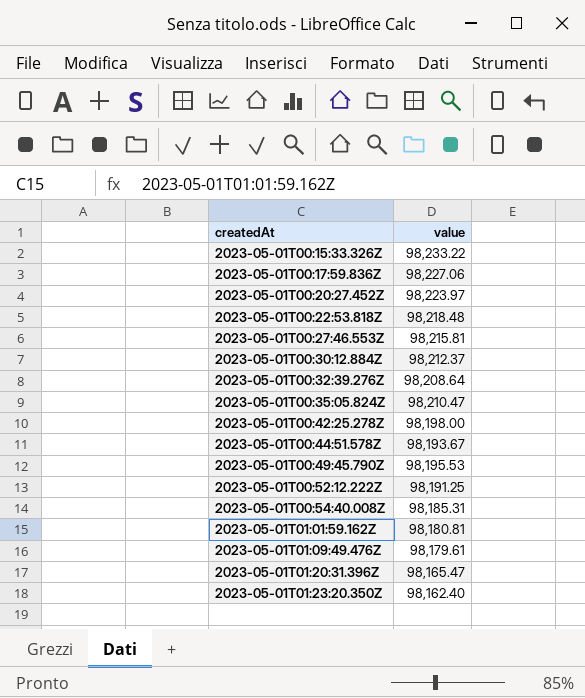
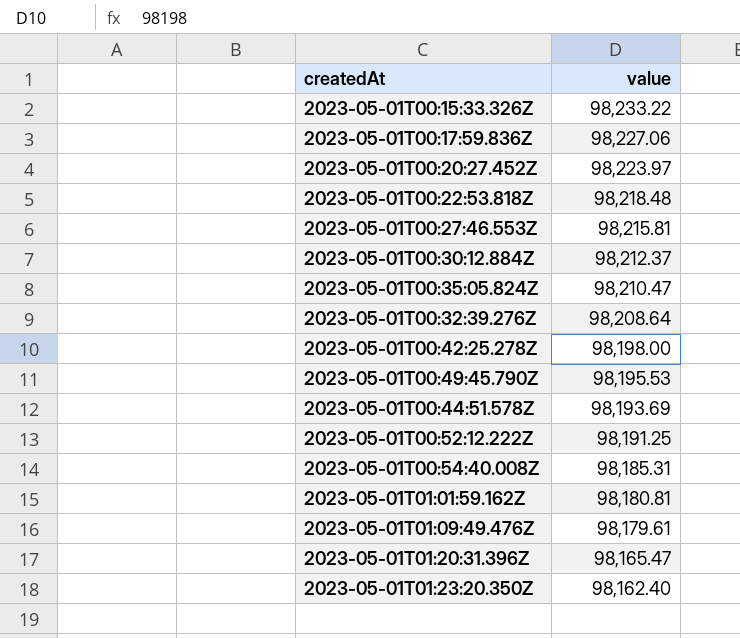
row order: createdAt ascending -> value descending
2023-05-01T00:44:51.578Z | value: 98,193.67 -> 98,193.69

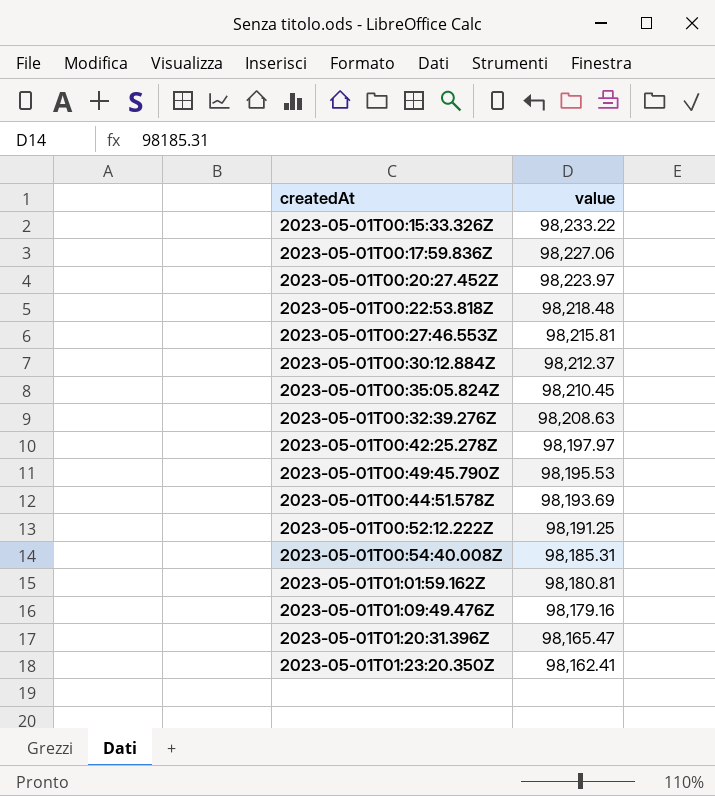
2023-05-01T00:35:05.824Z | value: 98,210.47 -> 98,210.45
2023-05-01T00:32:39.276Z | value: 98,208.64 -> 98,208.63
2023-05-01T00:42:25.278Z | value: 98,198.00 -> 98,197.97
2023-05-01T01:09:49.476Z | value: 98,179.61 -> 98,179.16
2023-05-01T01:23:20.350Z | value: 98,162.40 -> 98,162.41

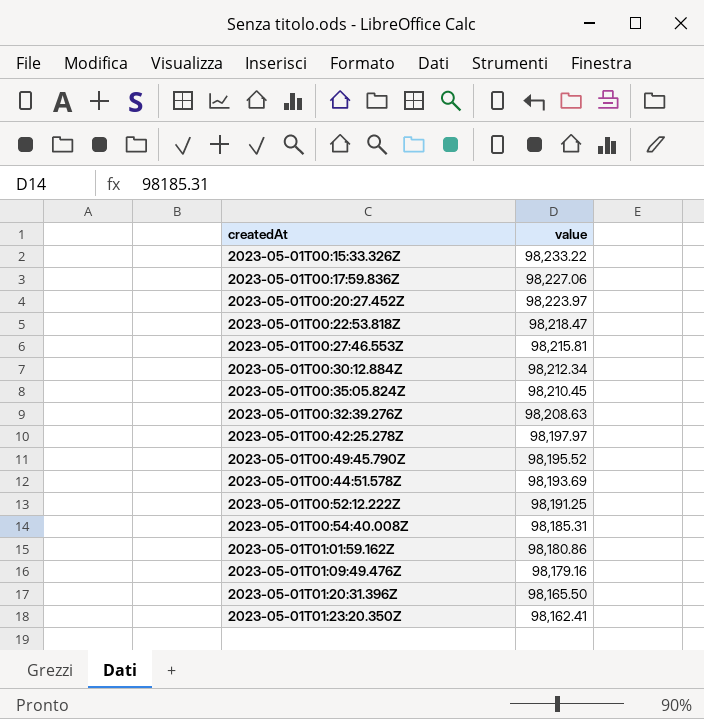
2023-05-01T00:22:53.818Z | value: 98,218.48 -> 98,218.47
2023-05-01T00:30:12.884Z | value: 98,212.37 -> 98,212.34
2023-05-01T00:49:45.790Z | value: 98,195.53 -> 98,195.52
2023-05-01T01:01:59.162Z | value: 98,180.81 -> 98,180.86
2023-05-01T01:20:31.396Z | value: 98,165.47 -> 98,165.50

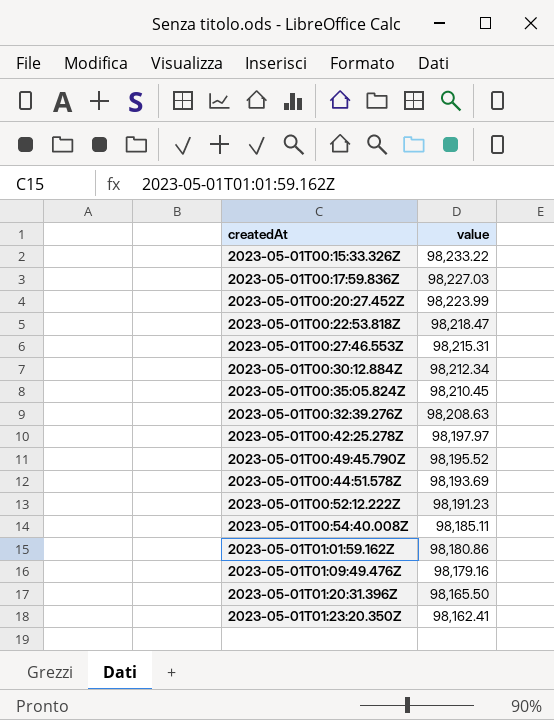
2023-05-01T00:17:59.836Z | value: 98,227.06 -> 98,227.03
2023-05-01T00:20:27.452Z | value: 98,223.97 -> 98,223.99
2023-05-01T00:27:46.553Z | value: 98,215.81 -> 98,215.31
2023-05-01T00:52:12.222Z | value: 98,191.25 -> 98,191.23
2023-05-01T00:54:40.008Z | value: 98,185.31 -> 98,185.11

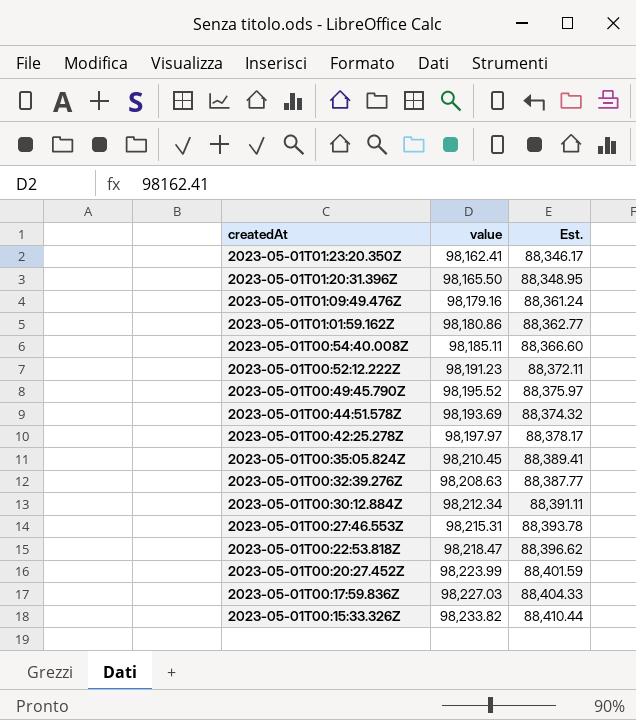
row order: value descending -> createdAt descending
column Est. | formula: none -> [value] * 0.9
2023-05-01T00:15:33.326Z | value: 98,233.22 -> 98,233.82

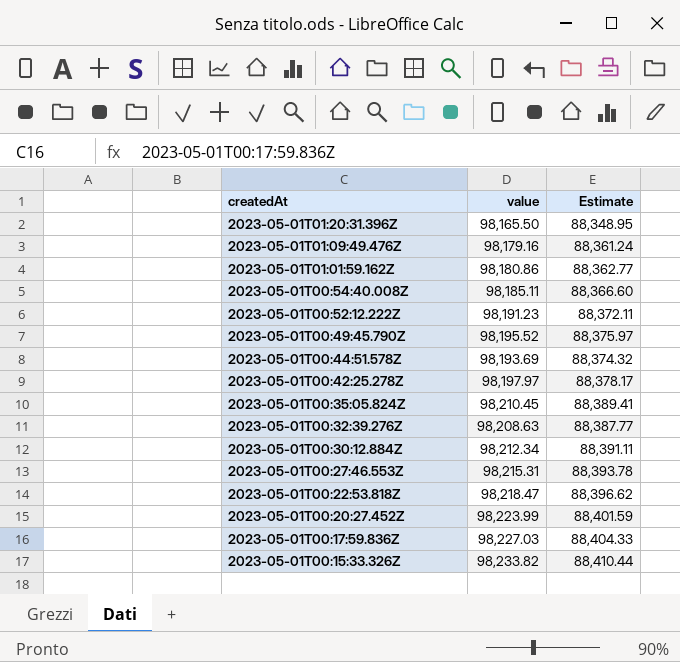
column name: Est. -> Estimate
row 2023-05-01T01:23:20.350Z: 98,162.41 | 88,346.17 -> none

